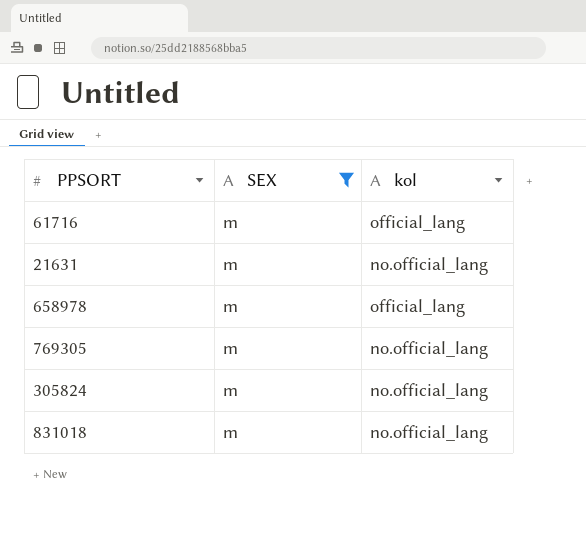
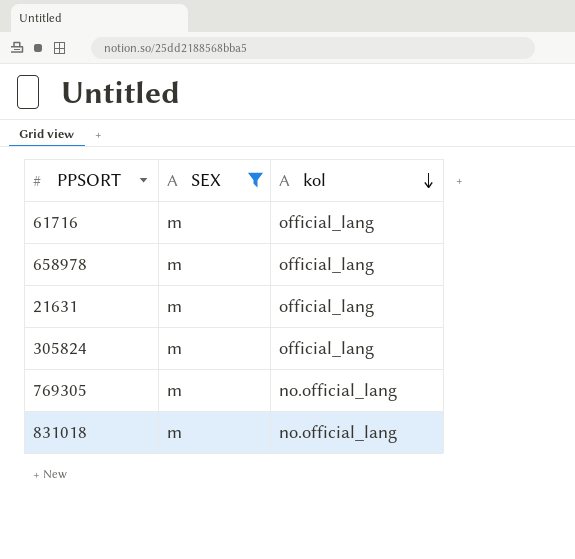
row order: none -> kol descending
21631 | kol: no.official_lang -> official_lang
305824 | kol: no.official_lang -> official_lang

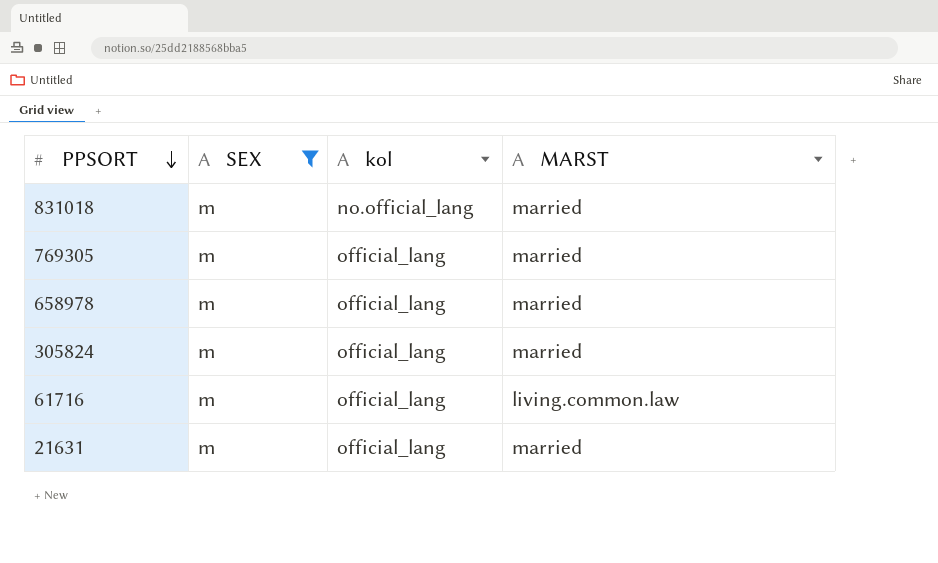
row order: kol descending -> PPSORT descending
column MARST | position: none -> 4
769305 | kol: no.official_lang -> official_lang

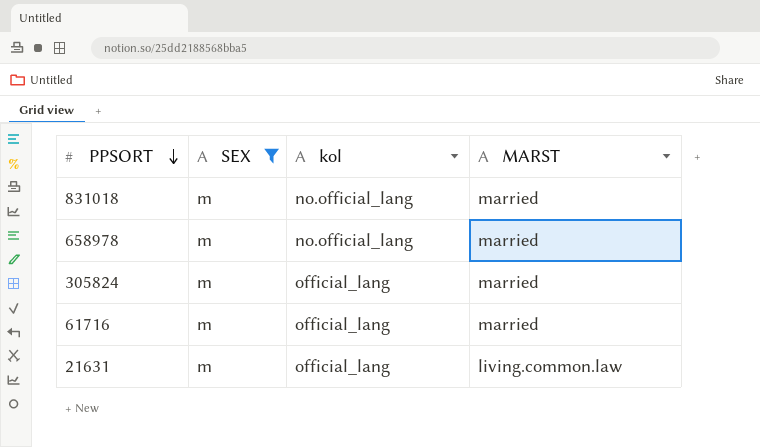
row 769305: m | official_lang | married -> none
658978 | kol: official_lang -> no.official_lang
61716 | MARST: living.common.law -> married
21631 | MARST: married -> living.common.law

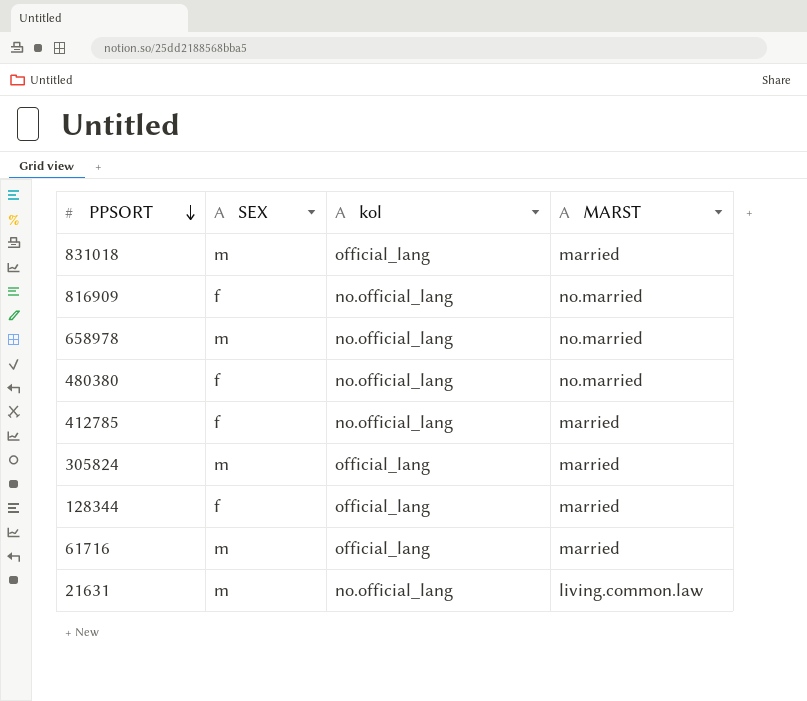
filter: SEX = m -> none
831018 | kol: no.official_lang -> official_lang
658978 | MARST: married -> no.married
21631 | kol: official_lang -> no.official_lang

